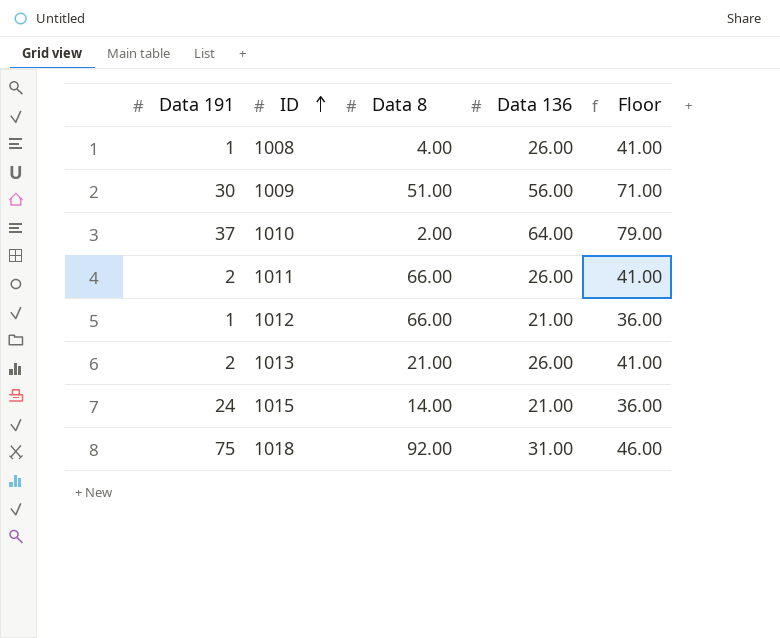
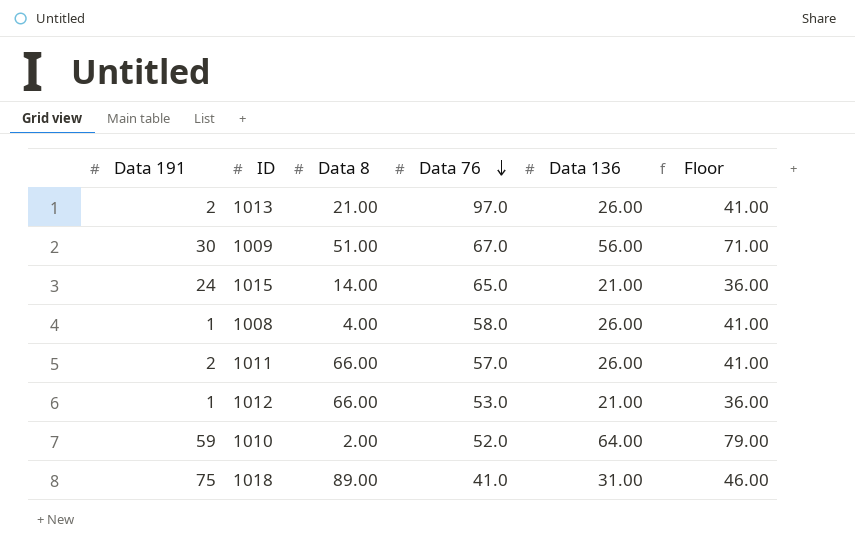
row order: ID ascending -> Data 76 descending
column Data 76 | position: none -> 4
1010 | Data 191: 37 -> 59
1018 | Data 8: 92.00 -> 89.00

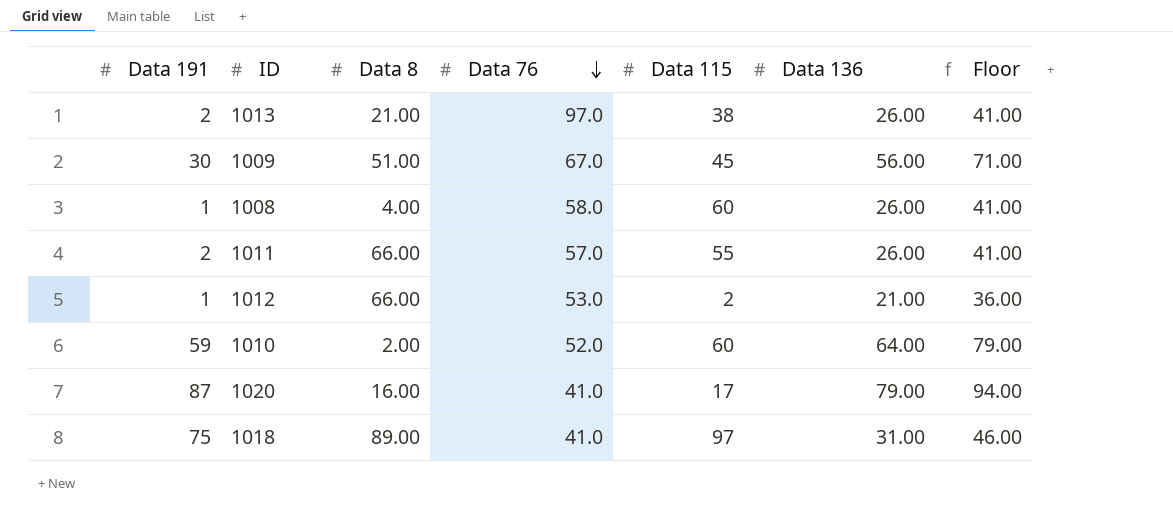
column Data 115 | position: none -> 5
row 1015: 24 | 14.00 | 65.0 | 21.00 | 36.00 -> none
row 1020: none -> 87 | 16.00 | 41.0 | 17 | 79.00 | 94.00

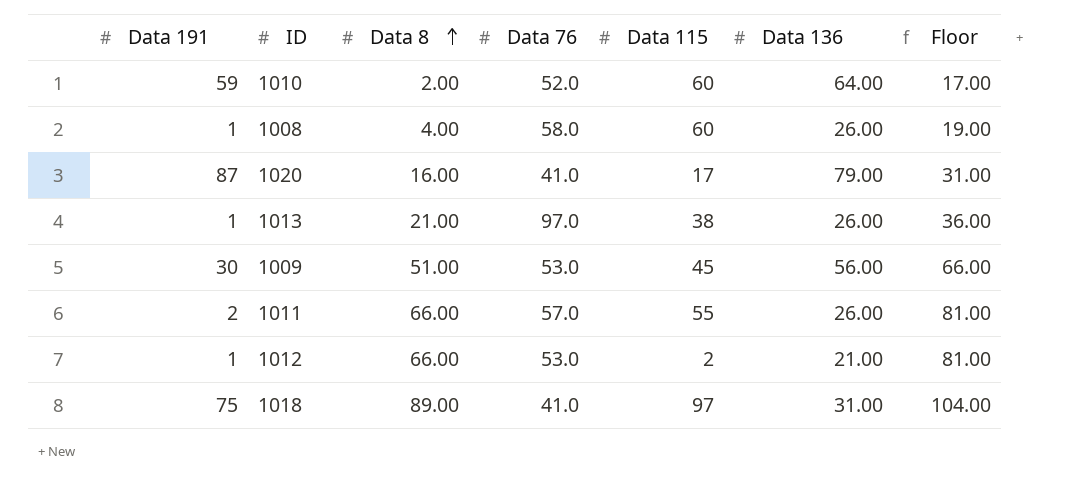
row order: Data 76 descending -> Data 8 ascending
column Floor | formula: [Data 136] + 15 -> [Data 8] + 15
1013 | Data 191: 2 -> 1
1009 | Data 76: 67.0 -> 53.0

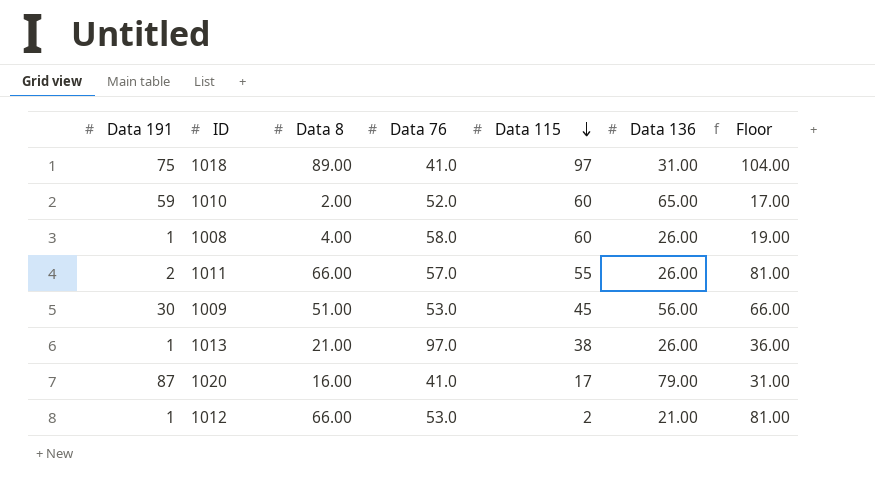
row order: Data 8 ascending -> Data 115 descending
1010 | Data 136: 64.00 -> 65.00

